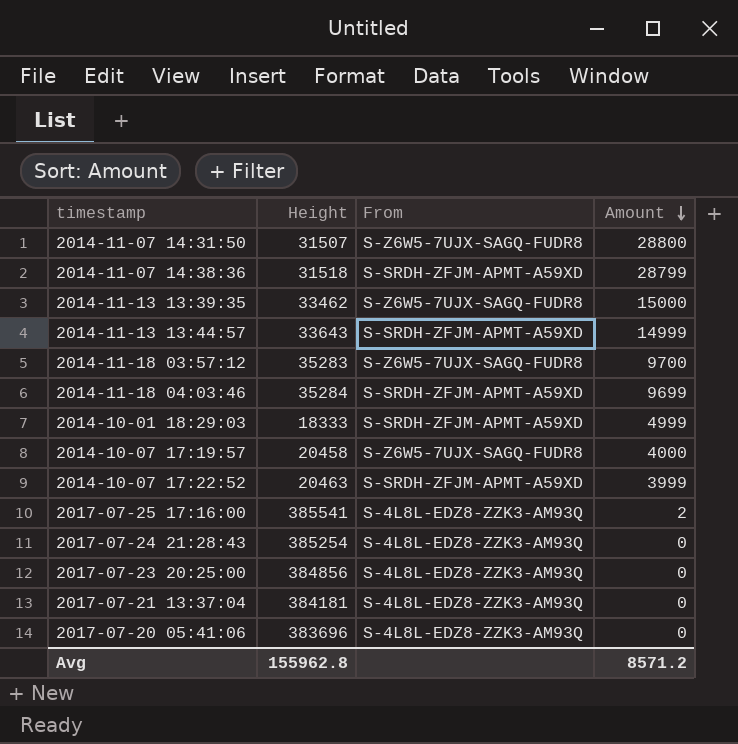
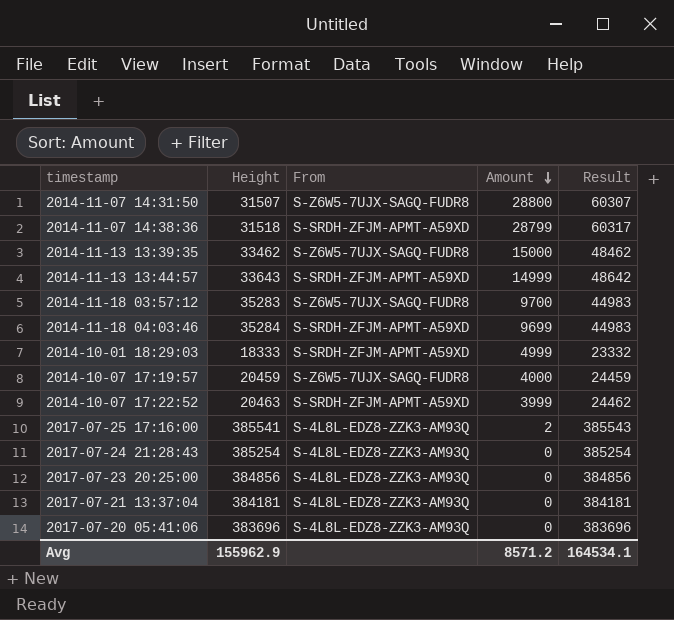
column Result | formula: none -> [Height] + [Amount]
2014-10-07 17:19:57 | Height: 20458 -> 20459
Avg | Height: 155962.8 -> 155962.9

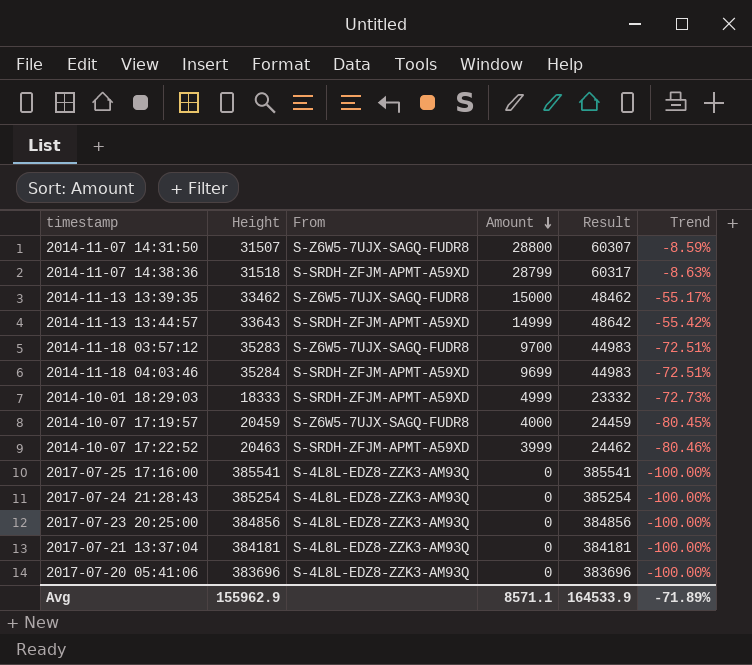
column Trend | formula: none -> ([Amount] - [Height]) / [Height]
2017-07-25 17:16:00 | Amount: 2 -> 0
2017-07-25 17:16:00 | Result: 385543 -> 385541
Avg | Amount: 8571.2 -> 8571.1
Avg | Result: 164534.1 -> 164533.9

